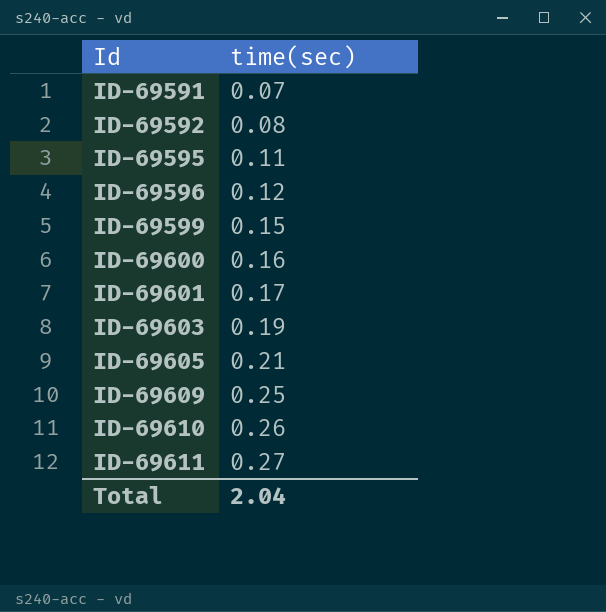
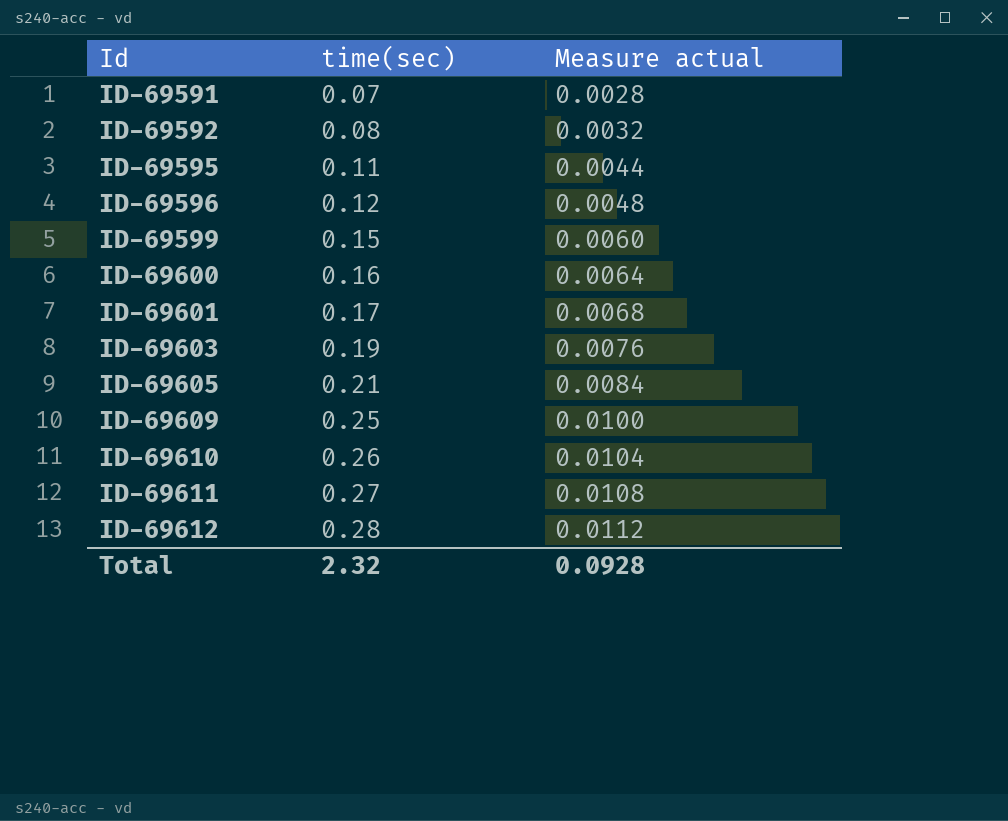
column Measure actual | formula: none -> [time(sec)] * 0.04
row ID-69612: none -> 0.28 | 0.0112
Total | time(sec): 2.04 -> 2.32

